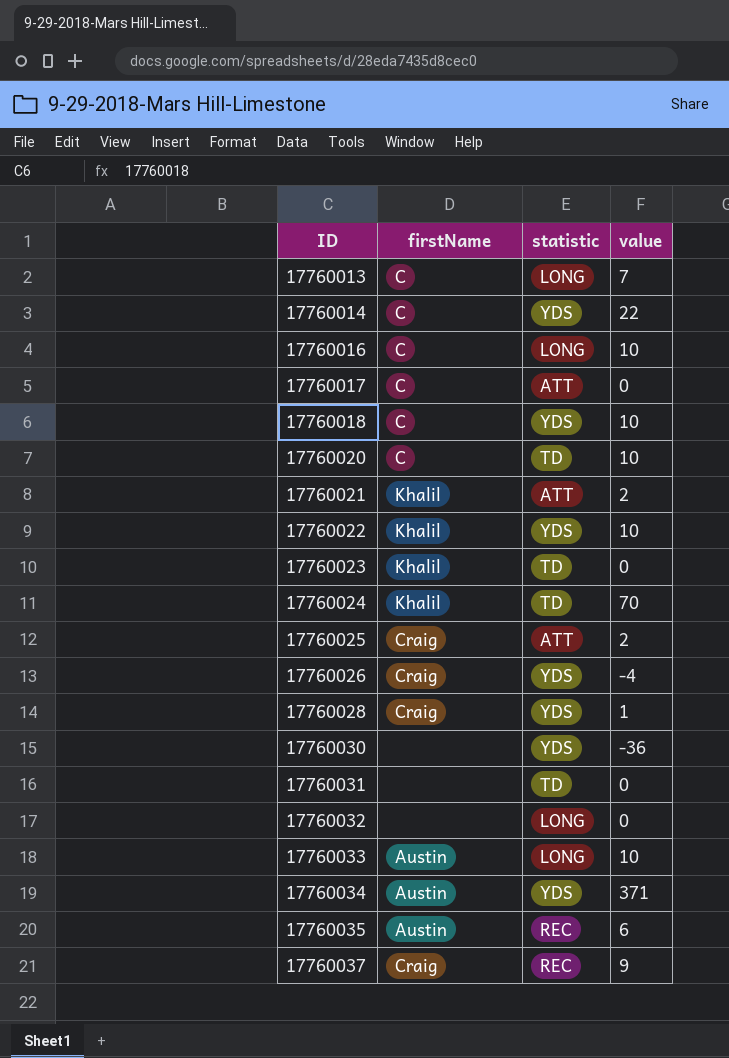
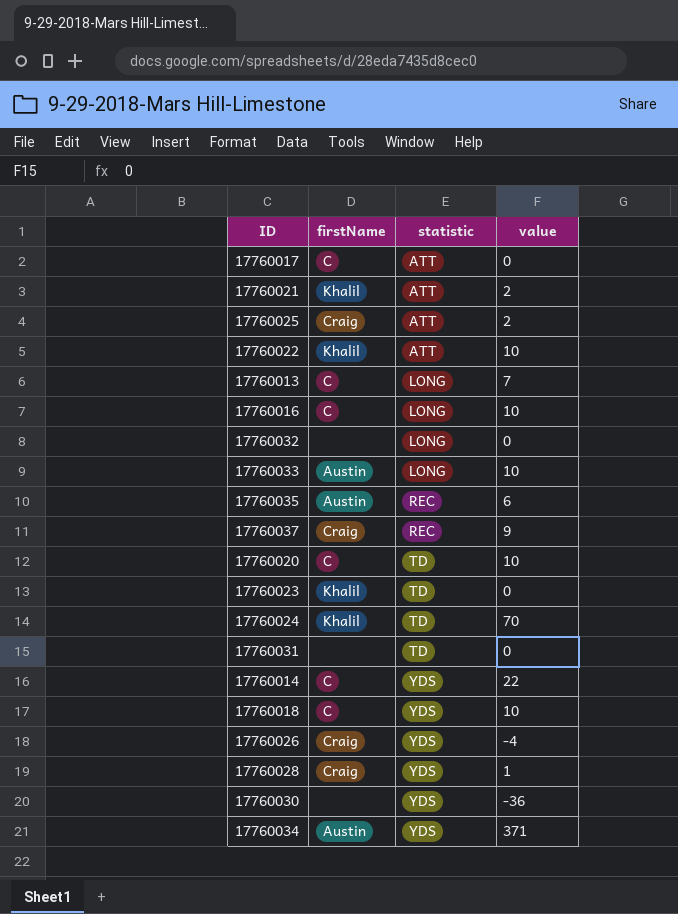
row order: ID ascending -> statistic ascending
17760022 | statistic: YDS -> ATT

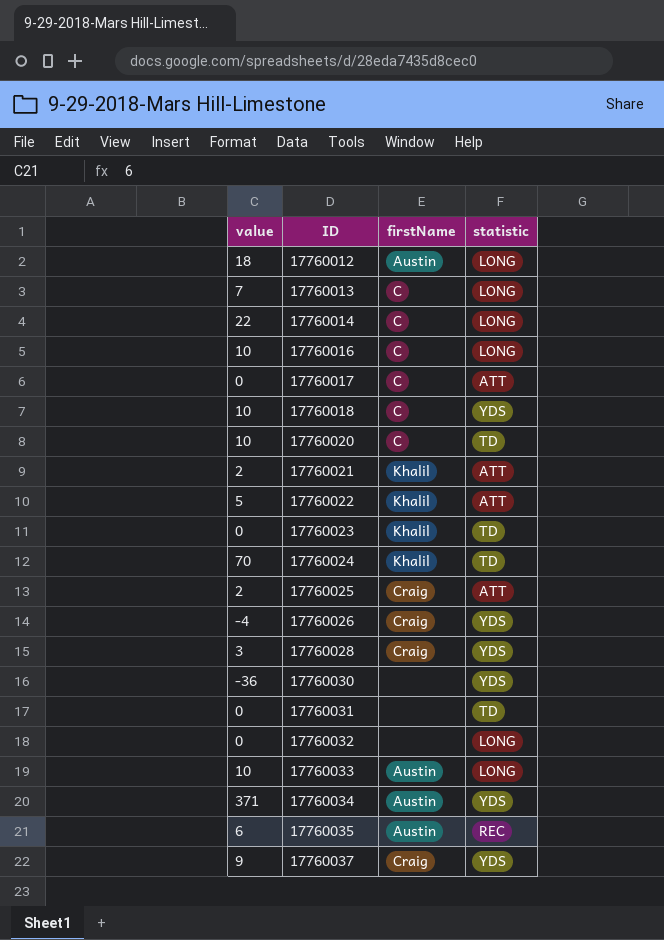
row order: statistic ascending -> ID ascending
column value | position: 4 -> 1
row 17760012: none -> 18 | Austin | LONG
17760014 | statistic: YDS -> LONG
17760022 | value: 10 -> 5
17760028 | value: 1 -> 3
17760037 | statistic: REC -> YDS

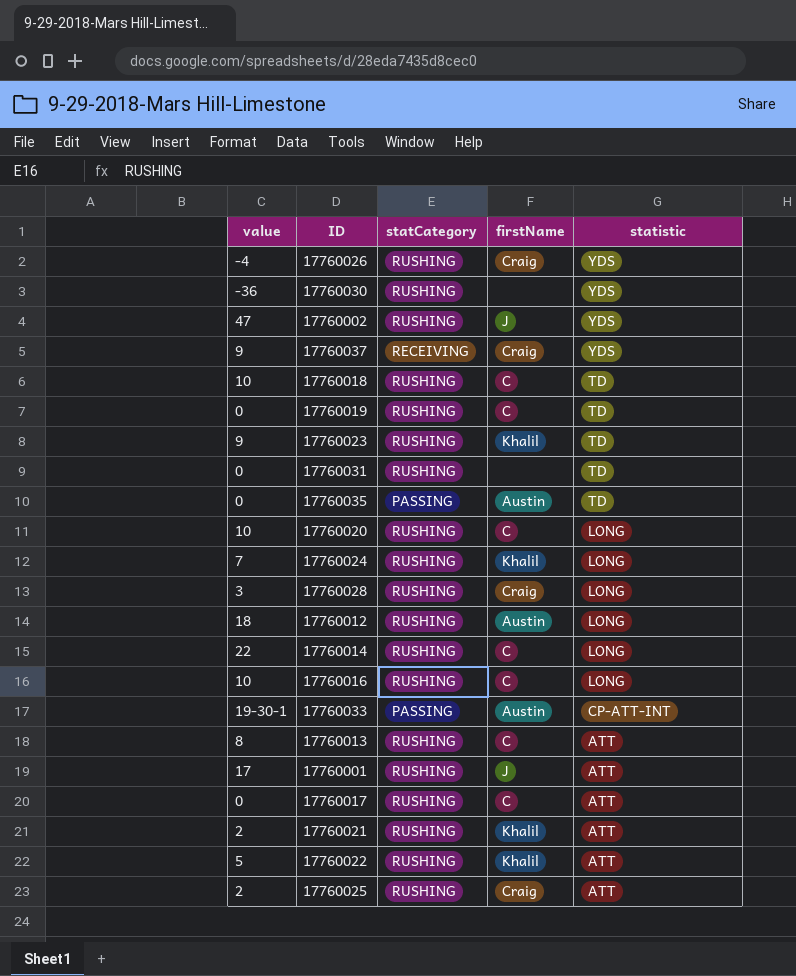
row order: ID ascending -> statistic descending
column statCategory | position: none -> 3
row 17760032: 0 | none | LONG -> none
row 17760034: 371 | Austin | YDS -> none
row 17760002: none -> 47 | RUSHING | J | YDS
17760018 | statistic: YDS -> TD
row 17760019: none -> 0 | RUSHING | C | TD
17760023 | value: 0 -> 9
17760035 | value: 6 -> 0
17760035 | statistic: REC -> TD
17760020 | statistic: TD -> LONG
17760024 | value: 70 -> 7
17760024 | statistic: TD -> LONG
17760028 | statistic: YDS -> LONG
17760033 | value: 10 -> 19-30-1
17760033 | statistic: LONG -> CP-ATT-INT
17760013 | value: 7 -> 8
17760013 | statistic: LONG -> ATT
row 17760001: none -> 17 | RUSHING | J | ATT

